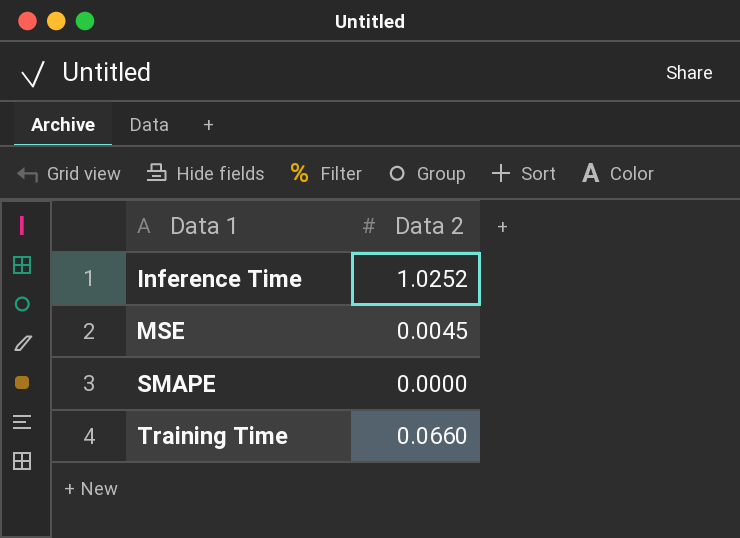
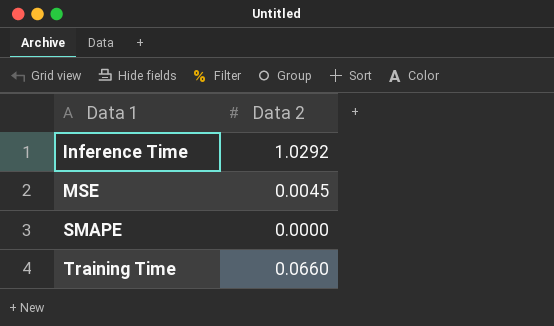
Inference Time | Data 2: 1.0252 -> 1.0292

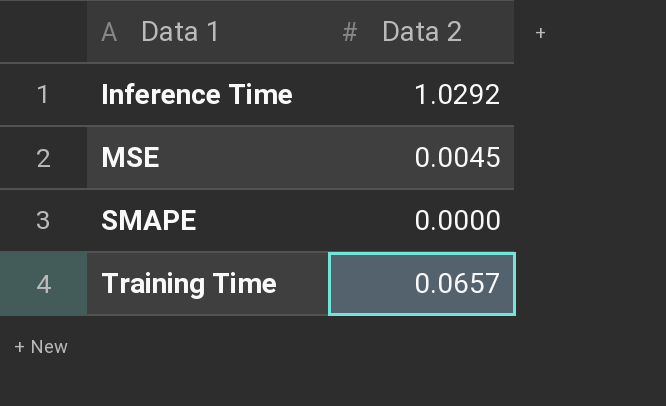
Training Time | Data 2: 0.0660 -> 0.0657

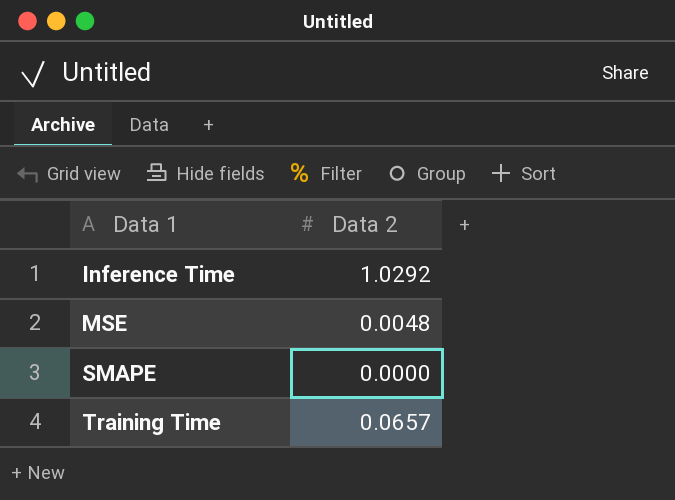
MSE | Data 2: 0.0045 -> 0.0048

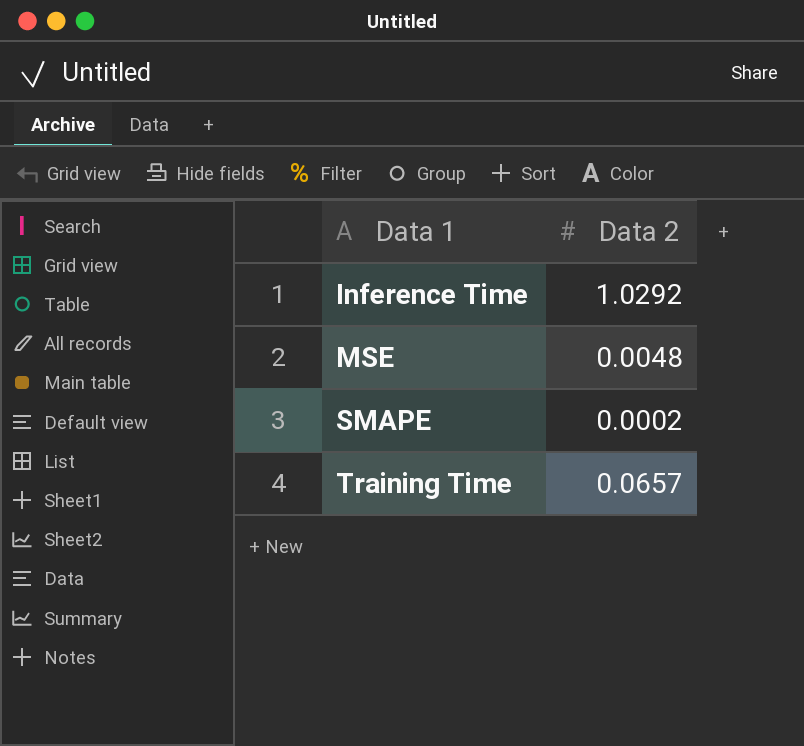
SMAPE | Data 2: 0.0000 -> 0.0002

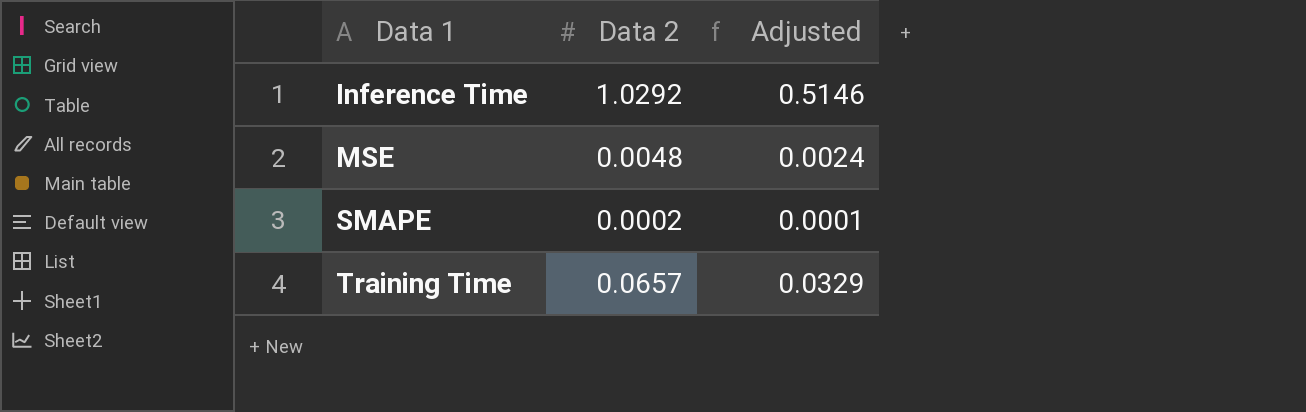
column Adjusted | formula: none -> [Data 2] * 0.5

